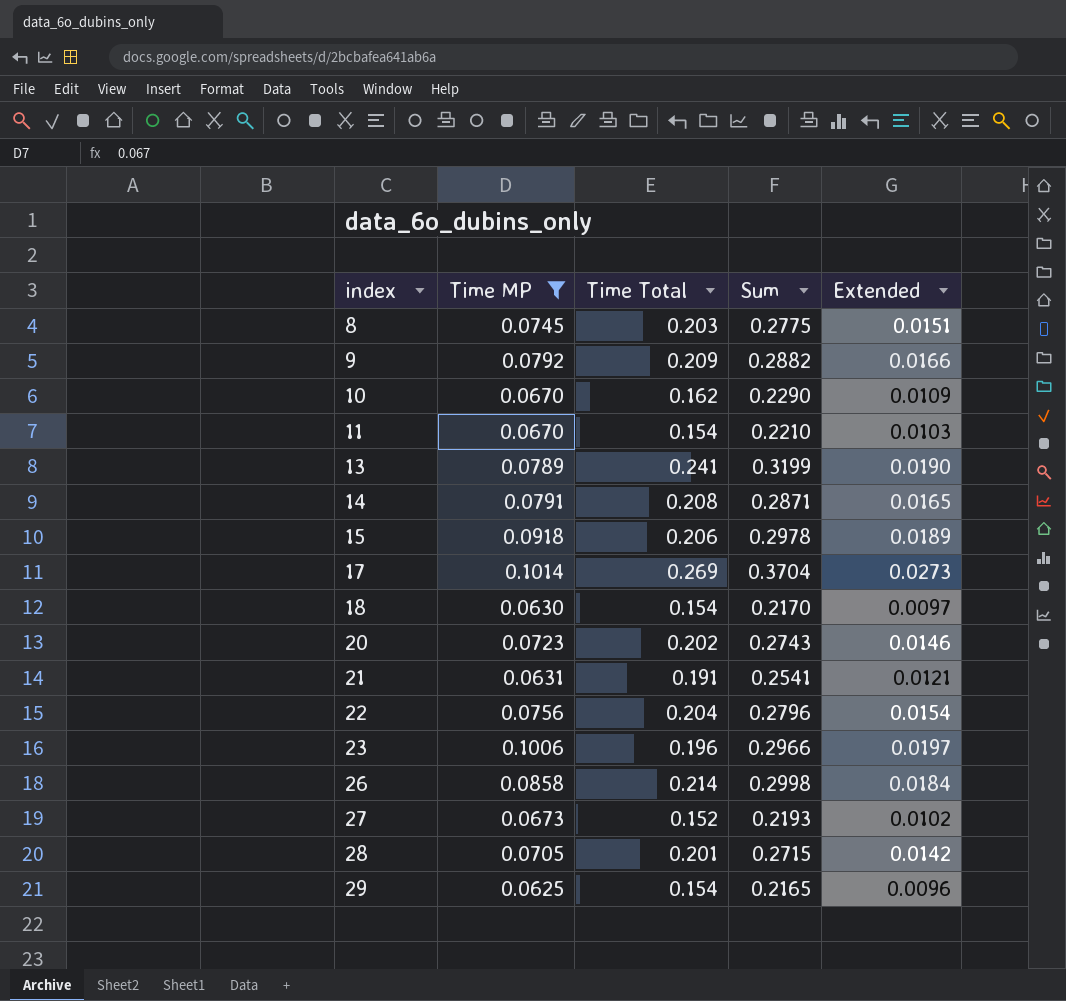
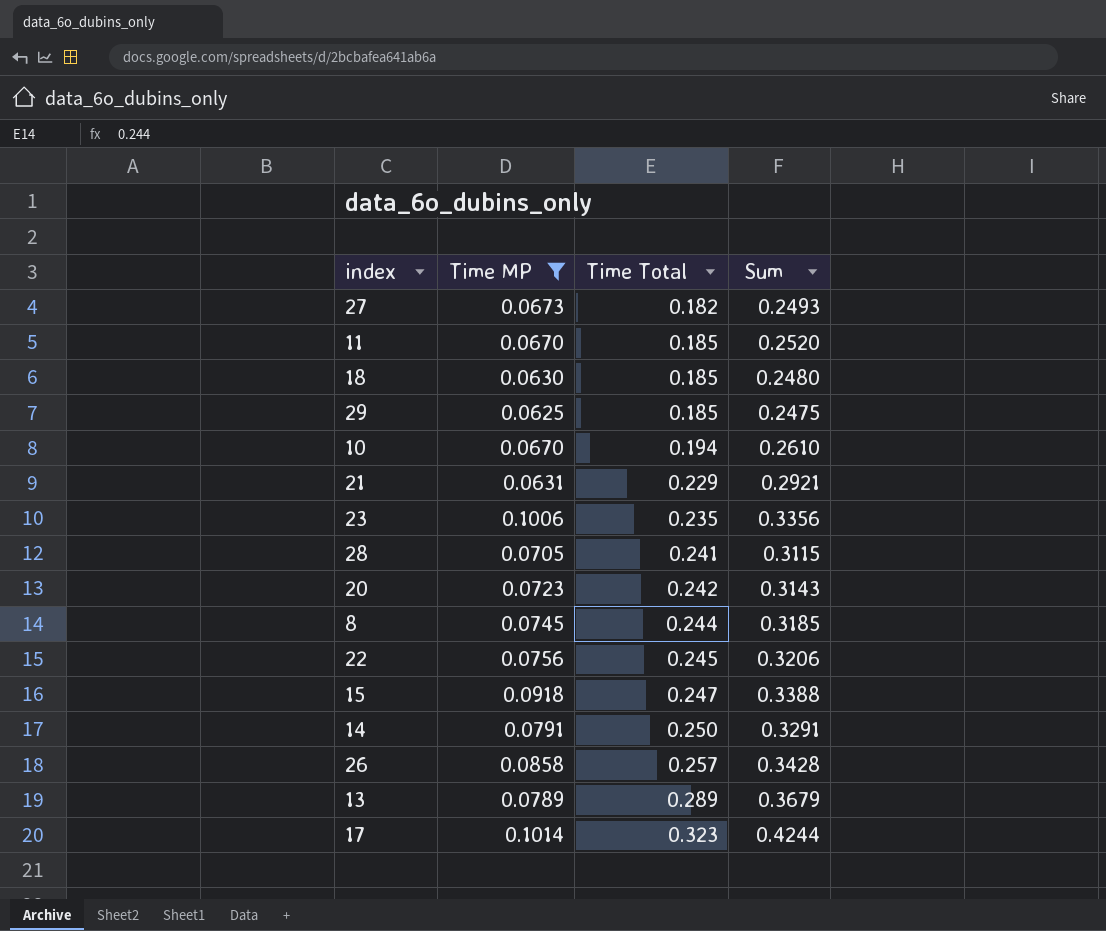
row order: index ascending -> Time Total ascending
column Extended | formula: [Time MP] * [Time Total] -> none
row 9: 0.0792 | 0.209 | 0.2882 | 0.0166 -> none
27 | Time Total: 0.152 -> 0.182
27 | Sum: 0.2193 -> 0.2493
11 | Time Total: 0.154 -> 0.185
11 | Sum: 0.2210 -> 0.2520
18 | Time Total: 0.154 -> 0.185
18 | Sum: 0.2170 -> 0.2480
29 | Time Total: 0.154 -> 0.185
29 | Sum: 0.2165 -> 0.2475
10 | Time Total: 0.162 -> 0.194
10 | Sum: 0.2290 -> 0.2610
21 | Time Total: 0.191 -> 0.229
21 | Sum: 0.2541 -> 0.2921
23 | Time Total: 0.196 -> 0.235
23 | Sum: 0.2966 -> 0.3356
28 | Time Total: 0.201 -> 0.241
28 | Sum: 0.2715 -> 0.3115
20 | Time Total: 0.202 -> 0.242
20 | Sum: 0.2743 -> 0.3143
8 | Time Total: 0.203 -> 0.244
8 | Sum: 0.2775 -> 0.3185
22 | Time Total: 0.204 -> 0.245
22 | Sum: 0.2796 -> 0.3206
15 | Time Total: 0.206 -> 0.247
15 | Sum: 0.2978 -> 0.3388
14 | Time Total: 0.208 -> 0.250
14 | Sum: 0.2871 -> 0.3291
26 | Time Total: 0.214 -> 0.257
26 | Sum: 0.2998 -> 0.3428
13 | Time Total: 0.241 -> 0.289
13 | Sum: 0.3199 -> 0.3679
17 | Time Total: 0.269 -> 0.323
17 | Sum: 0.3704 -> 0.4244

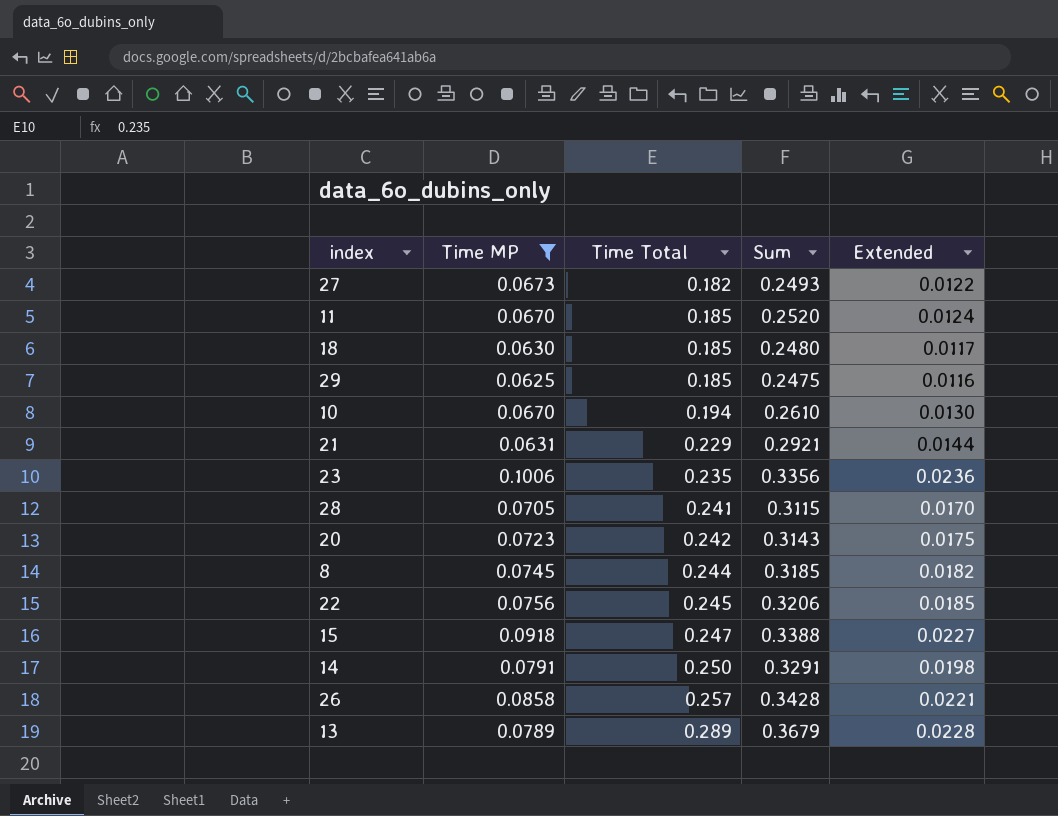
column Extended | formula: none -> [Time MP] * [Time Total]
row 17: 0.1014 | 0.323 | 0.4244 -> none

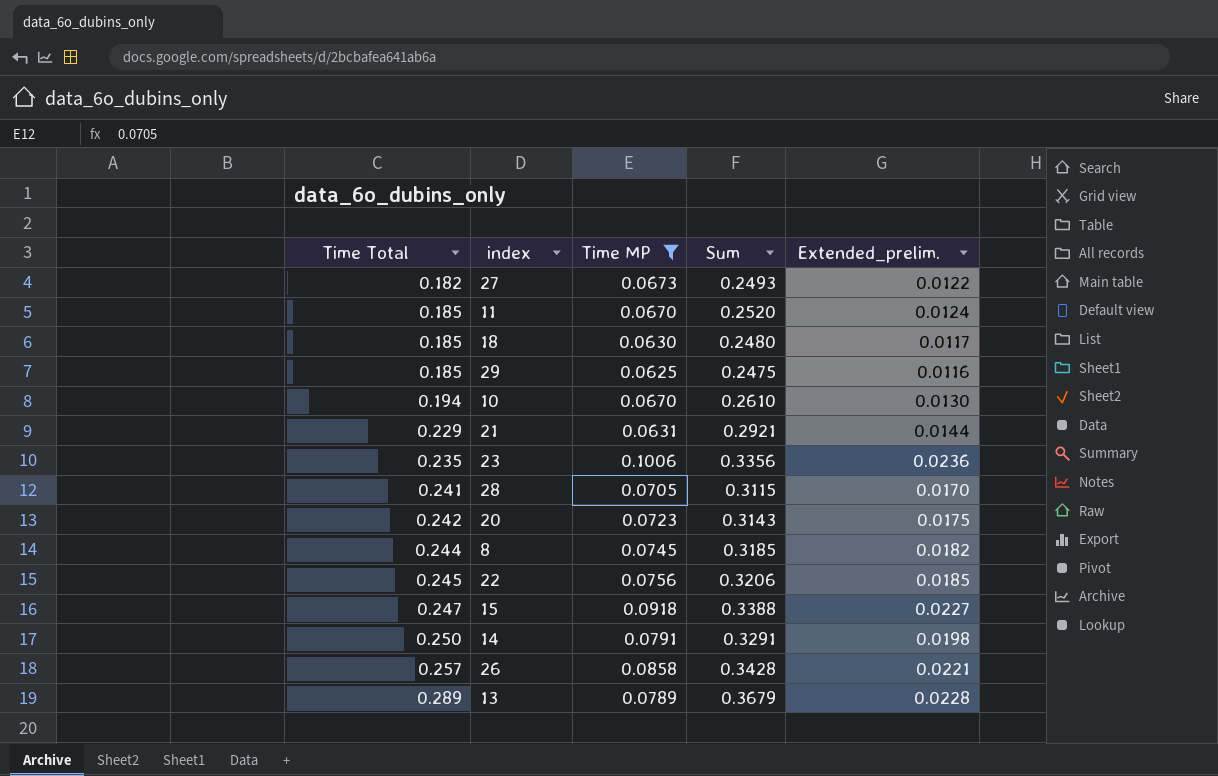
column Time Total | position: 3 -> 1
column name: Extended -> Extended_prelim.

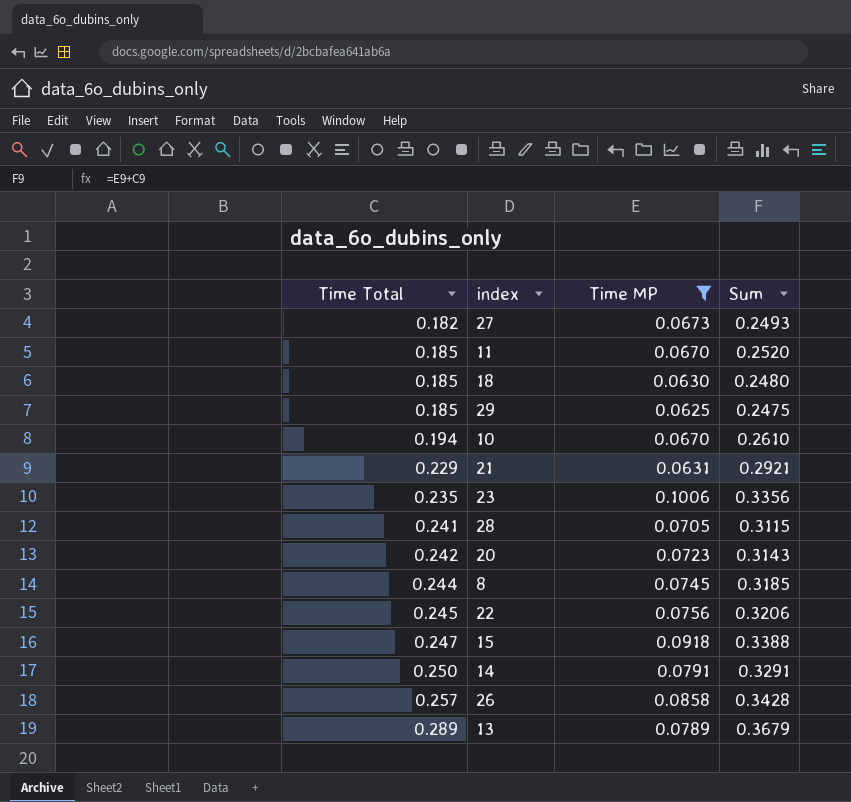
column Extended_prelim. | formula: [Time Total] * [Time MP] -> none

